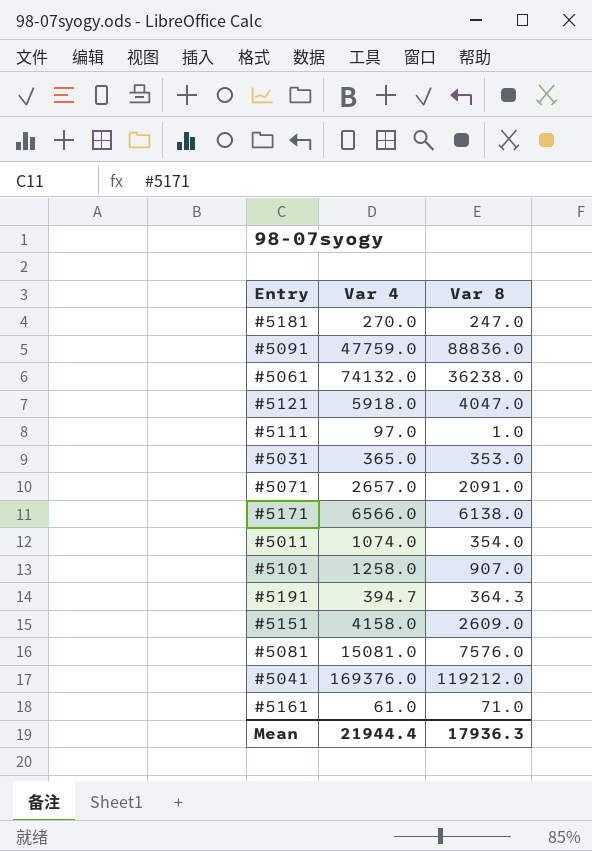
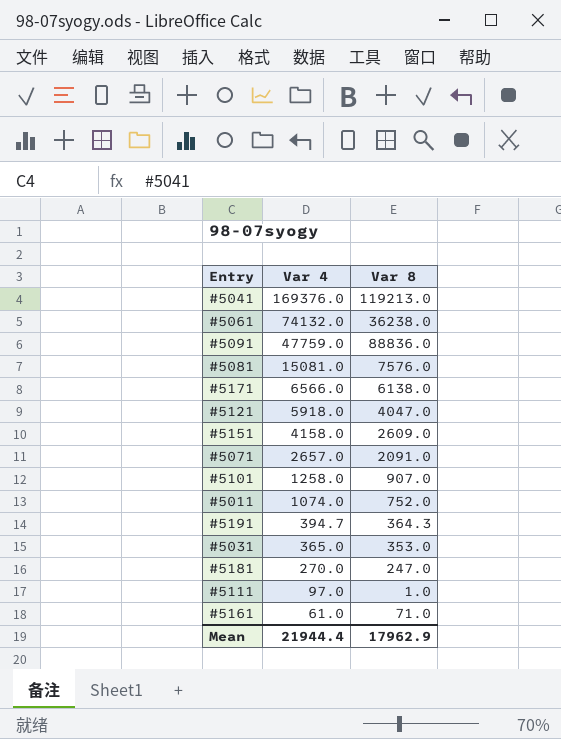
row order: none -> Var 4 descending
#5041 | Var 8: 119212.0 -> 119213.0
#5011 | Var 8: 354.0 -> 752.0
Mean | Var 8: 17936.3 -> 17962.9

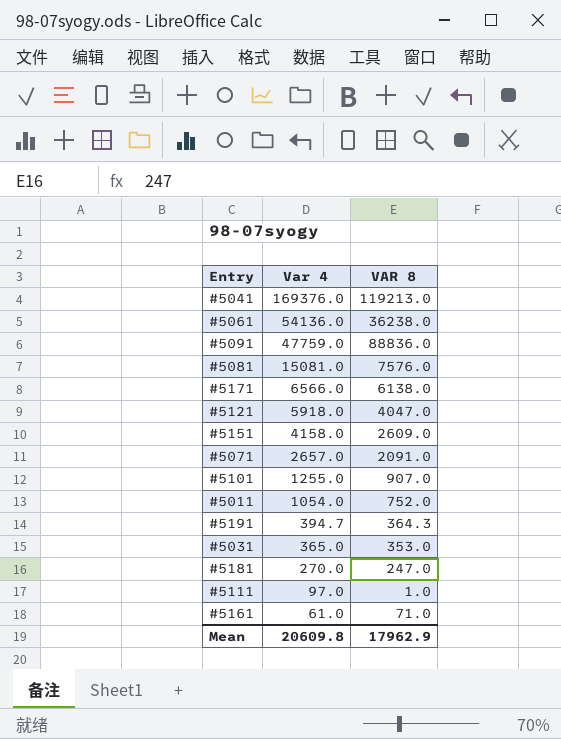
column name: Var 8 -> VAR 8
#5061 | Var 4: 74132.0 -> 54136.0
#5101 | Var 4: 1258.0 -> 1255.0
#5011 | Var 4: 1074.0 -> 1054.0
Mean | Var 4: 21944.4 -> 20609.8

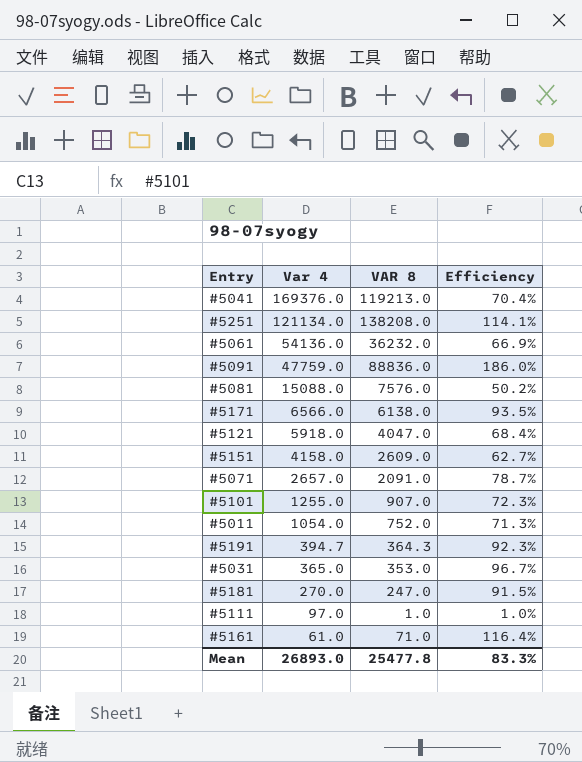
column Efficiency | formula: none -> [VAR 8] / [Var 4]
row #5251: none -> 121134.0 | 138208.0 | 114.1%
#5061 | VAR 8: 36238.0 -> 36232.0
#5081 | Var 4: 15081.0 -> 15088.0
Mean | Var 4: 20609.8 -> 26893.0
Mean | VAR 8: 17962.9 -> 25477.8

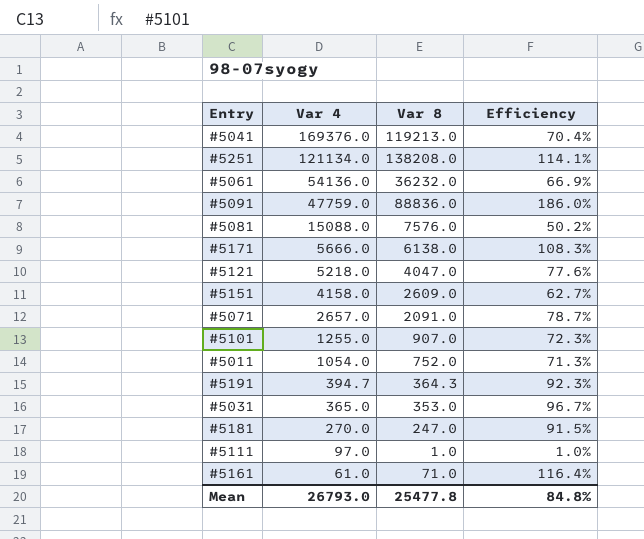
column name: VAR 8 -> Var 8
#5171 | Var 4: 6566.0 -> 5666.0
#5171 | Efficiency: 93.5% -> 108.3%
#5121 | Var 4: 5918.0 -> 5218.0
#5121 | Efficiency: 68.4% -> 77.6%
Mean | Var 4: 26893.0 -> 26793.0
Mean | Efficiency: 83.3% -> 84.8%

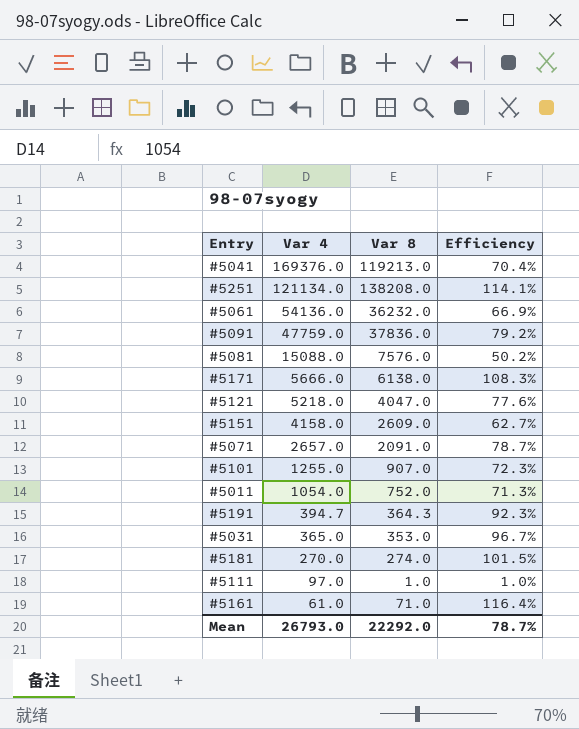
#5091 | Var 8: 88836.0 -> 37836.0
#5091 | Efficiency: 186.0% -> 79.2%
#5181 | Var 8: 247.0 -> 274.0
#5181 | Efficiency: 91.5% -> 101.5%
Mean | Var 8: 25477.8 -> 22292.0
Mean | Efficiency: 84.8% -> 78.7%

